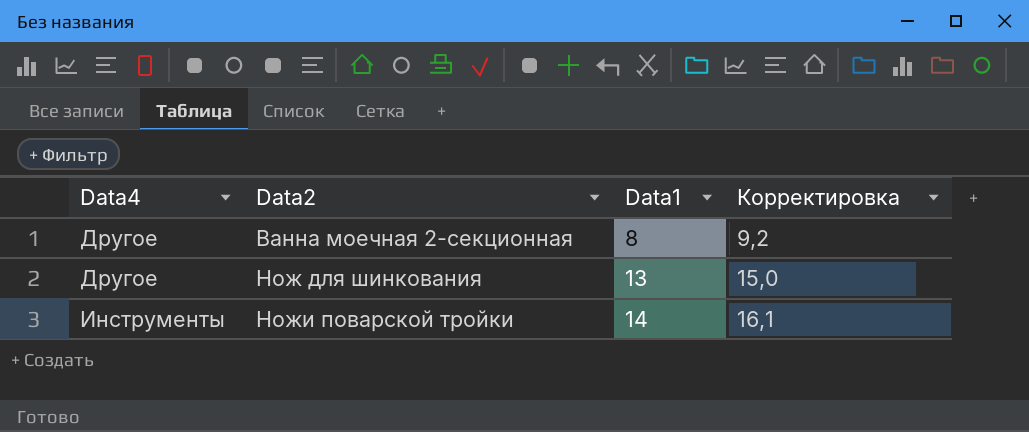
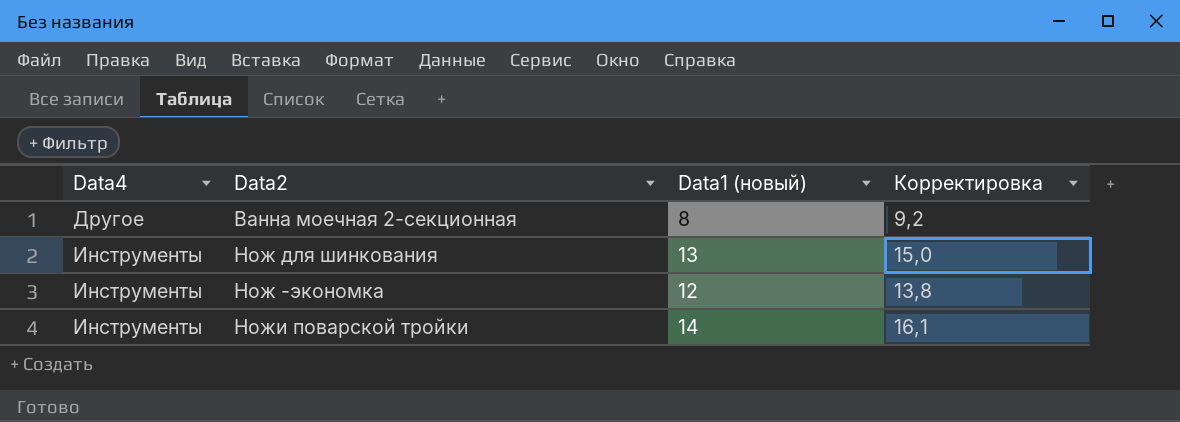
column name: Data1 -> Data1 (новый)
Нож для шинкования | Data4: Другое -> Инструменты
row Нож -экономка: none -> Инструменты | 12 | 13,8

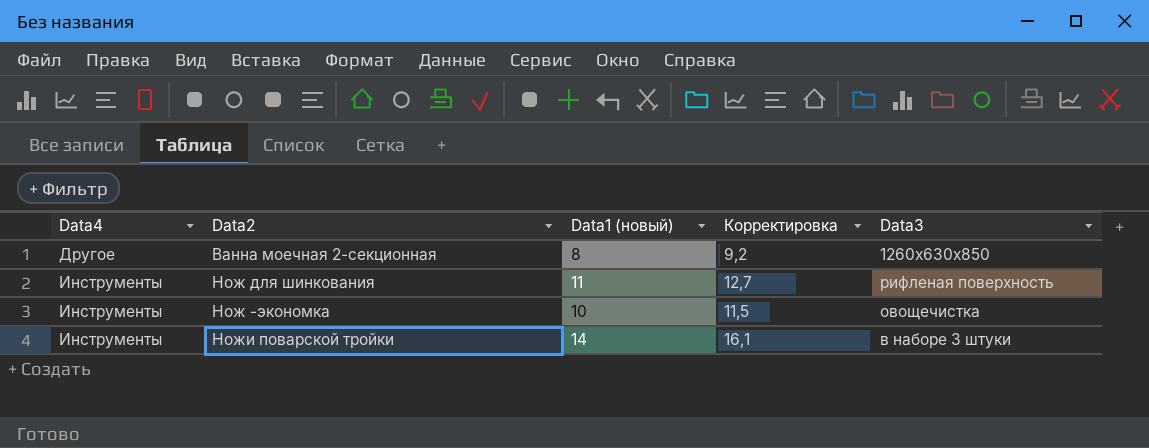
column Data3 | position: none -> 5
Нож для шинкования | Data1 (новый): 13 -> 11
Нож для шинкования | Корректировка: 15,0 -> 12,7
Нож -экономка | Data1 (новый): 12 -> 10
Нож -экономка | Корректировка: 13,8 -> 11,5

